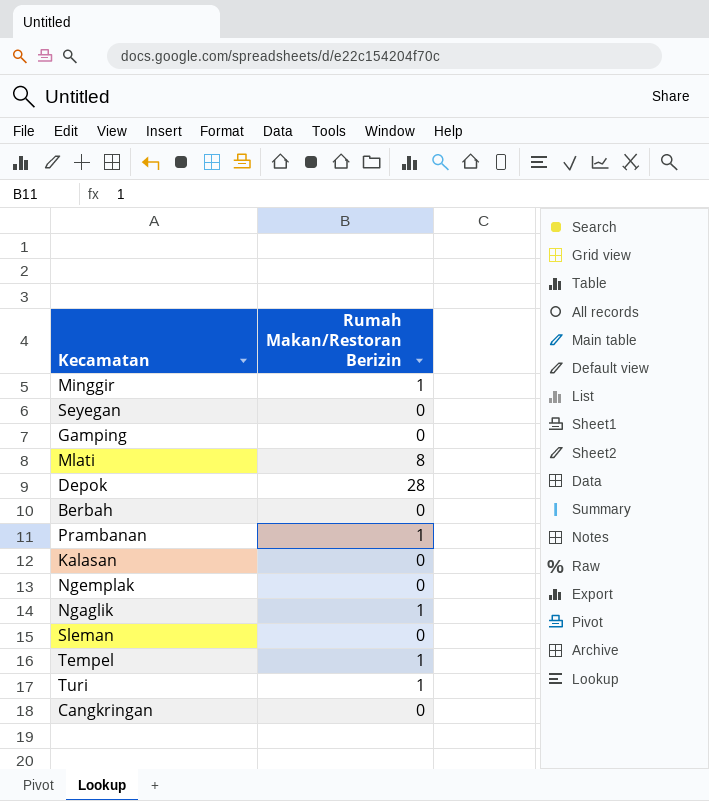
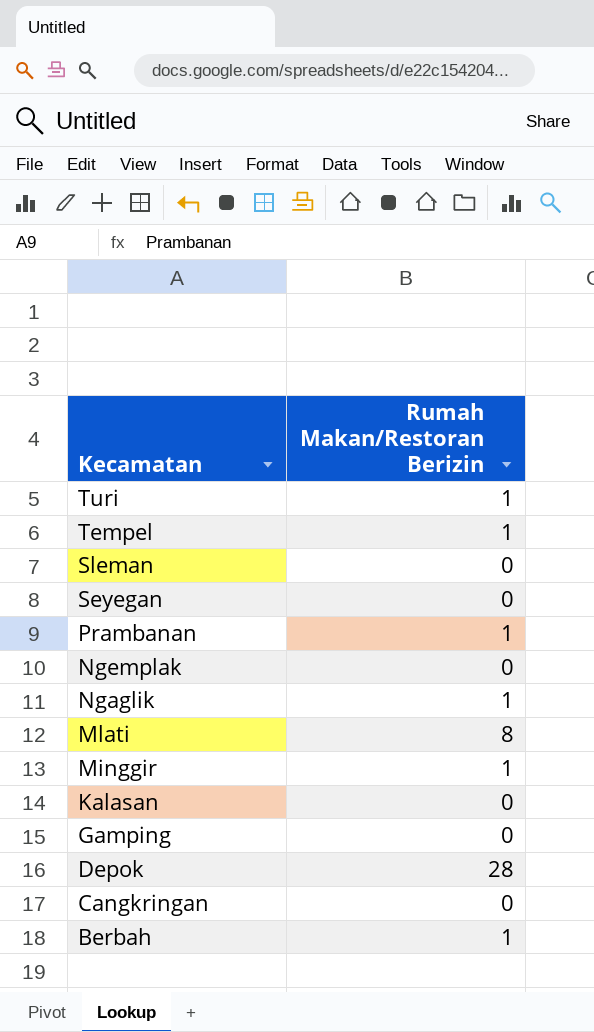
row order: none -> Kecamatan descending
Berbah | Rumah Makan/Restoran Berizin: 0 -> 1

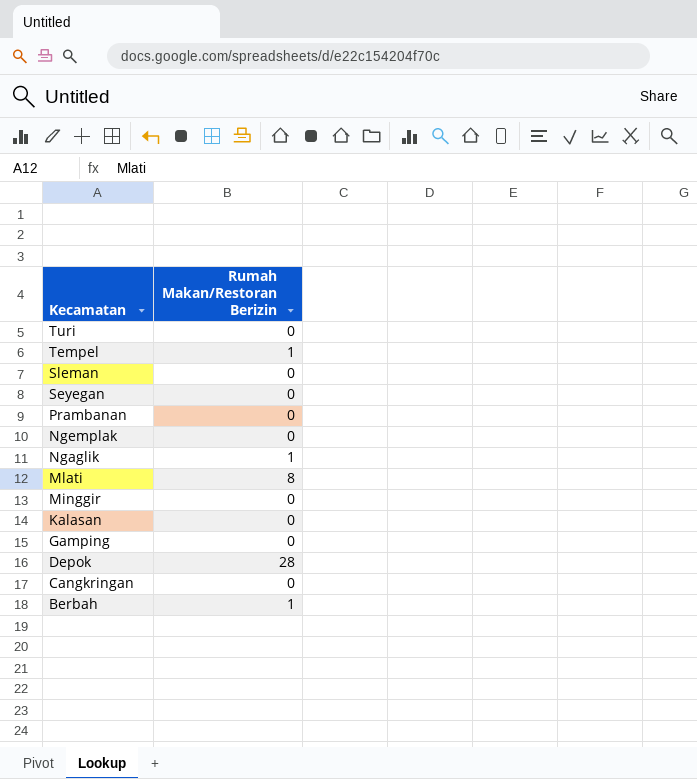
Turi | Rumah Makan/Restoran Berizin: 1 -> 0
Prambanan | Rumah Makan/Restoran Berizin: 1 -> 0
Minggir | Rumah Makan/Restoran Berizin: 1 -> 0

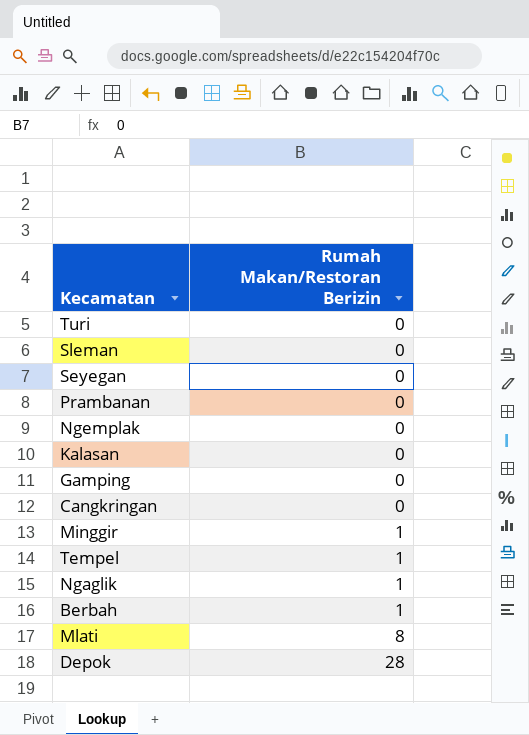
row order: Kecamatan descending -> Rumah Makan/Restoran Berizin ascending
Minggir | Rumah Makan/Restoran Berizin: 0 -> 1

